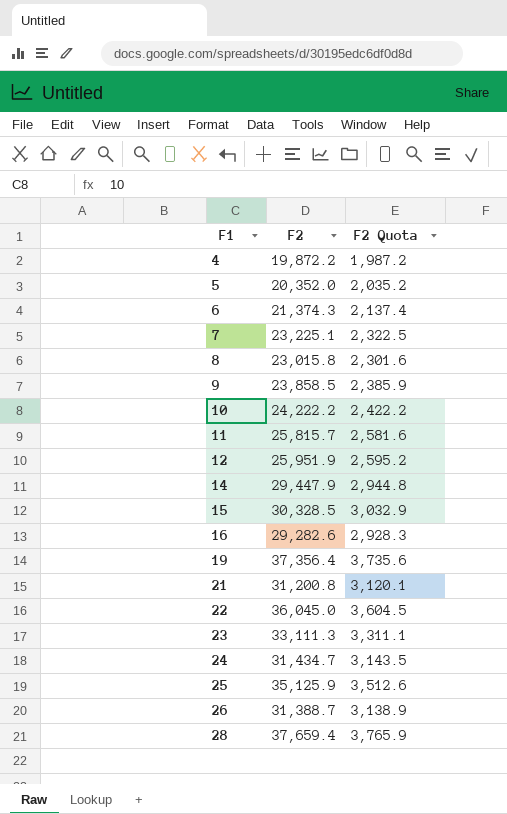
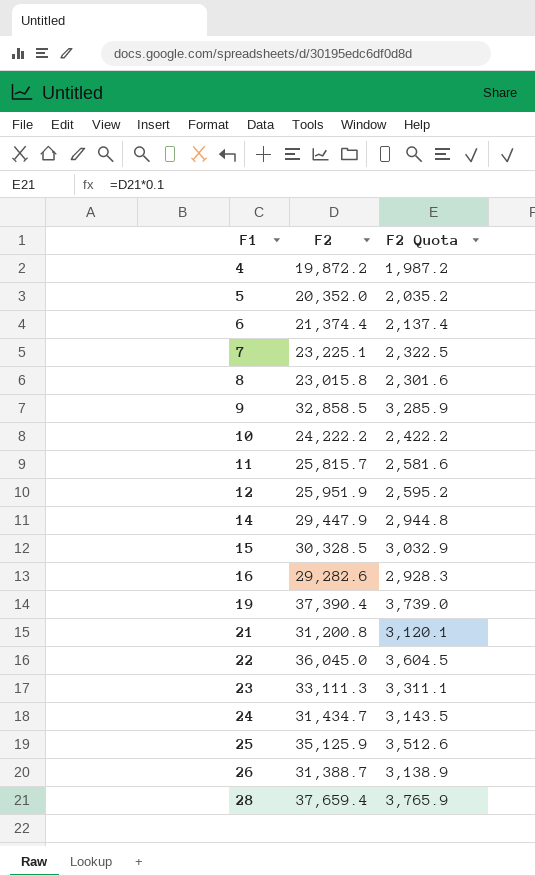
6 | F2: 21,374.3 -> 21,374.4
9 | F2: 23,858.5 -> 32,858.5
9 | F2 Quota: 2,385.9 -> 3,285.9
19 | F2: 37,356.4 -> 37,390.4
19 | F2 Quota: 3,735.6 -> 3,739.0

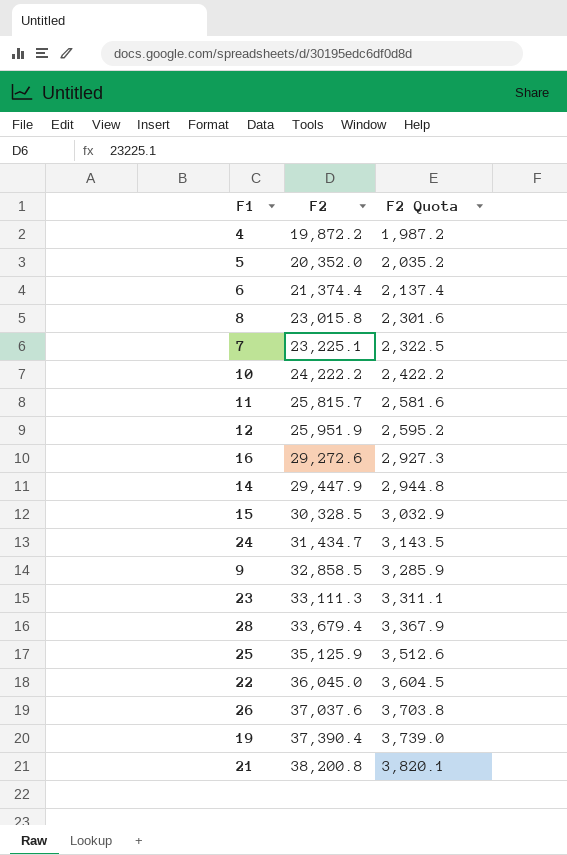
row order: F1 ascending -> F2 ascending
16 | F2: 29,282.6 -> 29,272.6
16 | F2 Quota: 2,928.3 -> 2,927.3
28 | F2: 37,659.4 -> 33,679.4
28 | F2 Quota: 3,765.9 -> 3,367.9
26 | F2: 31,388.7 -> 37,037.6
26 | F2 Quota: 3,138.9 -> 3,703.8
21 | F2: 31,200.8 -> 38,200.8
21 | F2 Quota: 3,120.1 -> 3,820.1

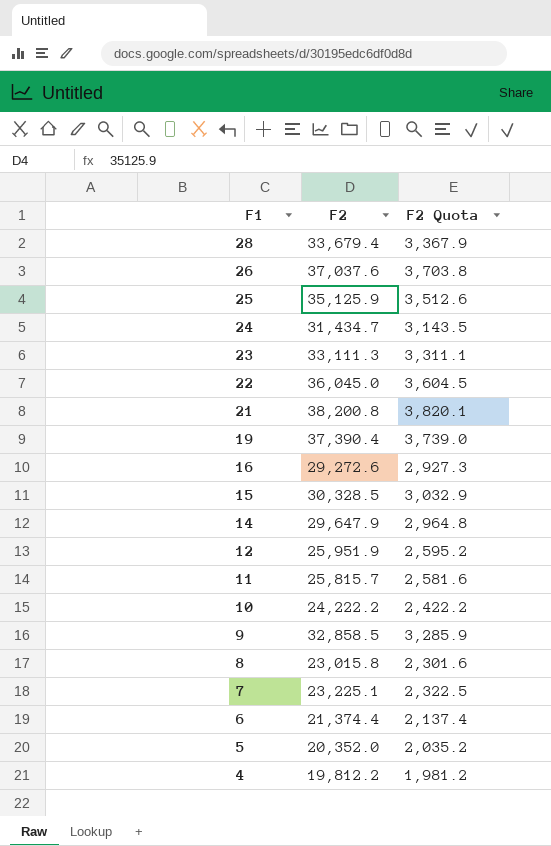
row order: F2 ascending -> F1 descending
14 | F2: 29,447.9 -> 29,647.9
14 | F2 Quota: 2,944.8 -> 2,964.8
4 | F2: 19,872.2 -> 19,812.2
4 | F2 Quota: 1,987.2 -> 1,981.2

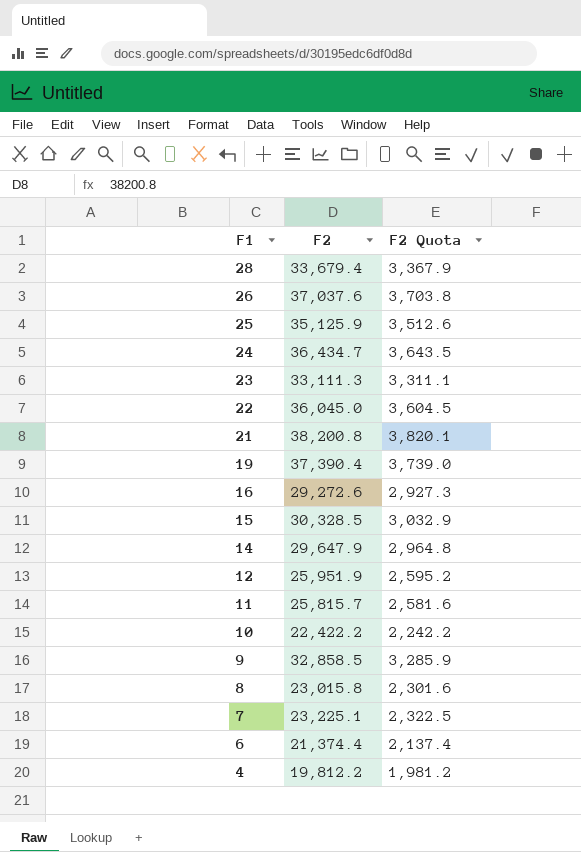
row 5: 20,352.0 | 2,035.2 -> none
24 | F2: 31,434.7 -> 36,434.7
24 | F2 Quota: 3,143.5 -> 3,643.5
10 | F2: 24,222.2 -> 22,422.2
10 | F2 Quota: 2,422.2 -> 2,242.2

